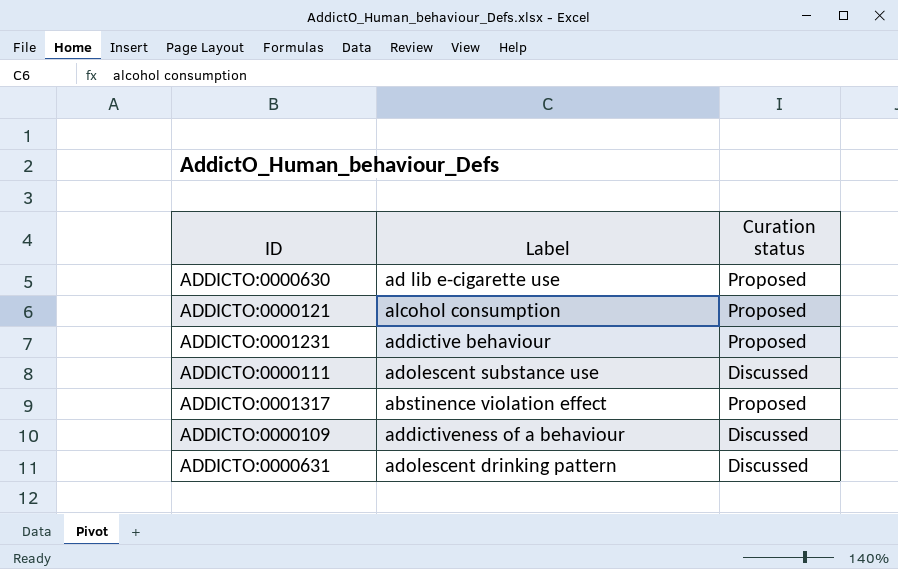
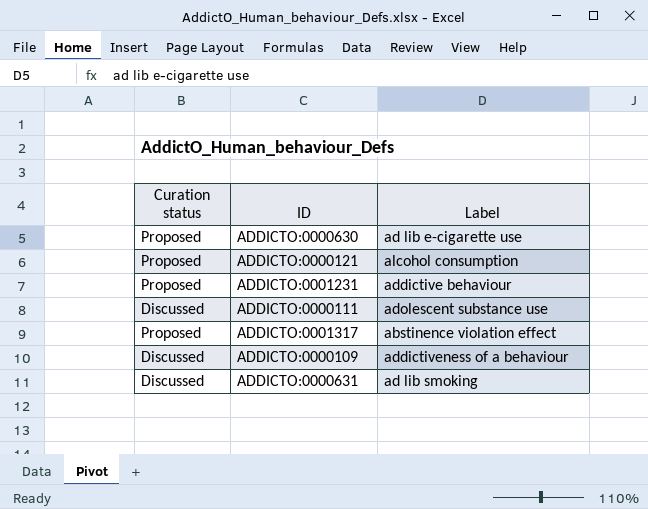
column Curation status | position: 3 -> 1
ADDICTO:0000631 | Label: adolescent drinking pattern -> ad lib smoking

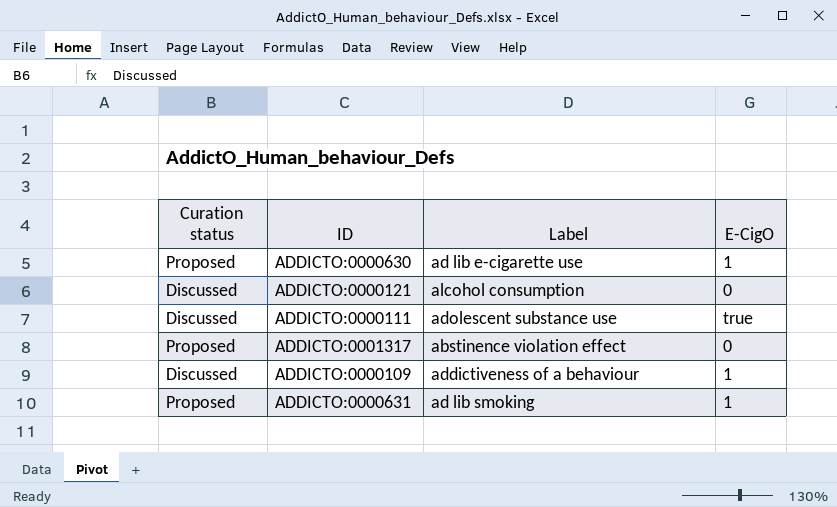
column E-CigO | position: none -> 4
row ADDICTO:0001231: Proposed | addictive behaviour -> none
ADDICTO:0000121 | Curation status: Proposed -> Discussed
ADDICTO:0000631 | Curation status: Discussed -> Proposed

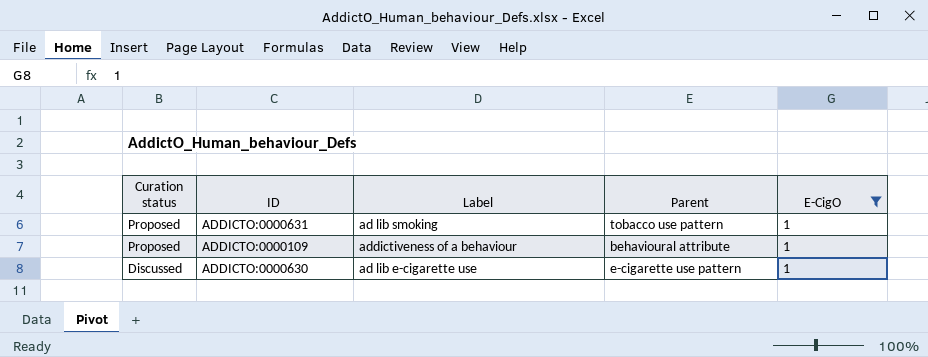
filter: none -> E-CigO = 1
row order: none -> Curation status descending
column Parent | position: none -> 4
ADDICTO:0000109 | Curation status: Discussed -> Proposed
ADDICTO:0000630 | Curation status: Proposed -> Discussed

